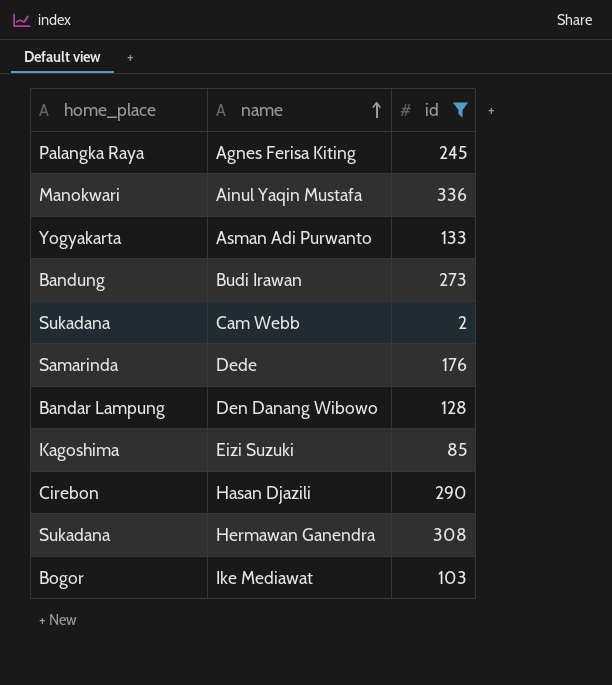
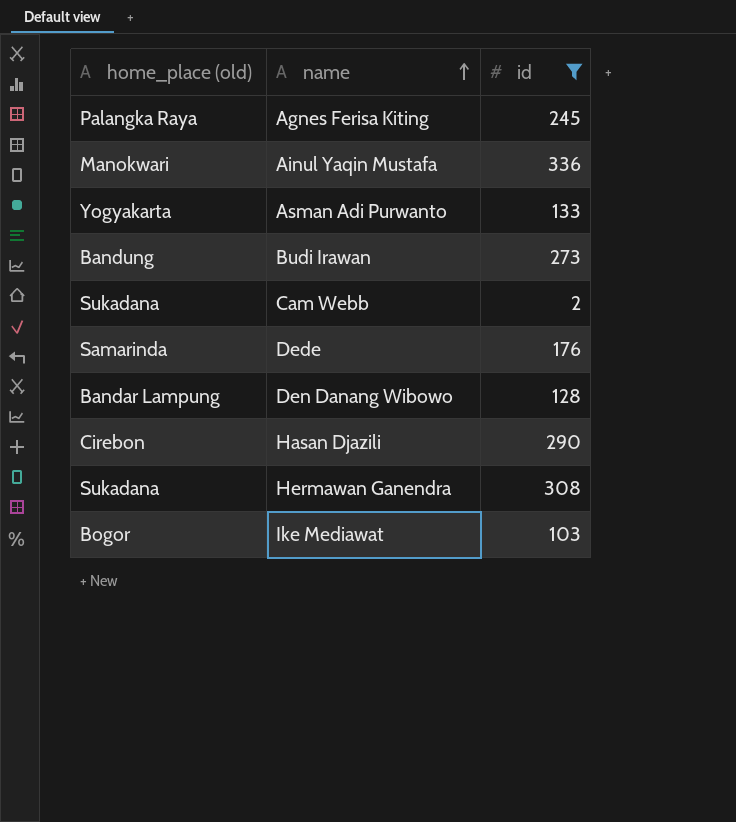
column name: home_place -> home_place (old)
row Eizi Suzuki: Kagoshima | 85 -> none

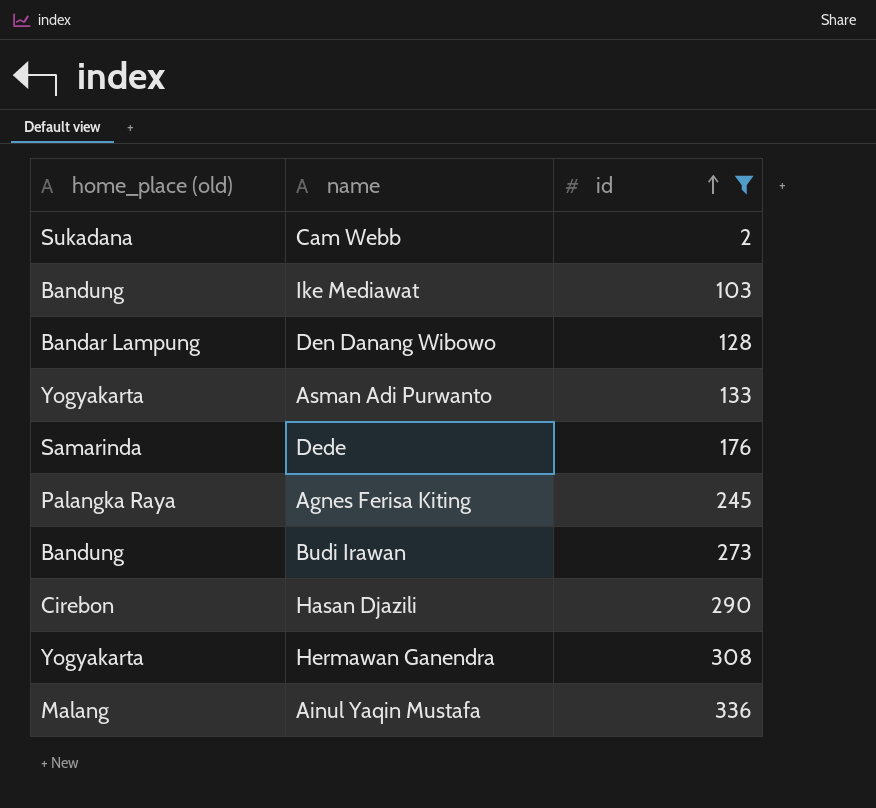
row order: name ascending -> id ascending
Ike Mediawat | home_place (old): Bogor -> Bandung
Hermawan Ganendra | home_place (old): Sukadana -> Yogyakarta
Ainul Yaqin Mustafa | home_place (old): Manokwari -> Malang

